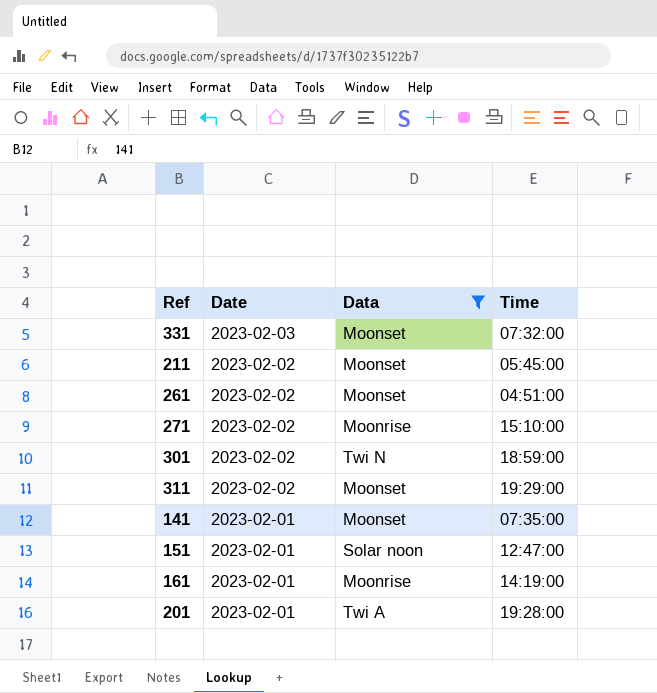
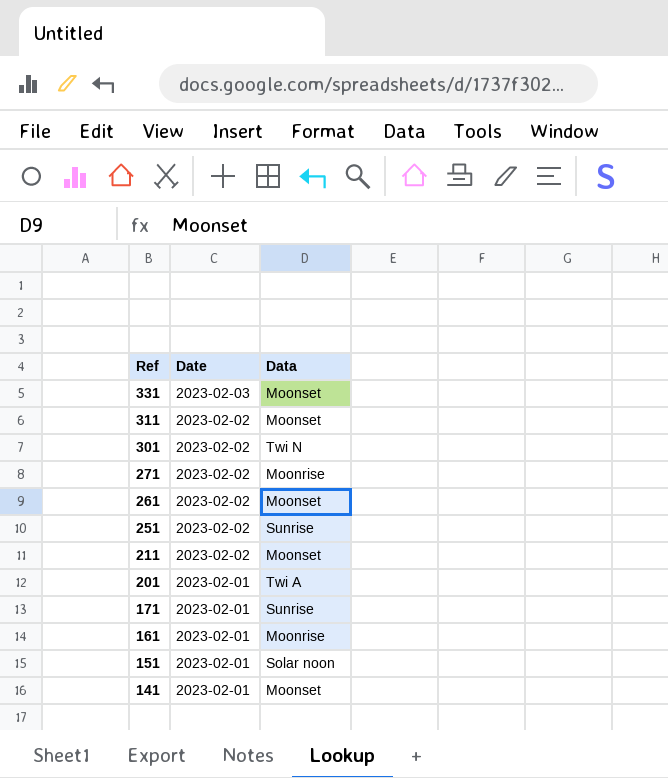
filter: Data != Sunrise -> none
row order: Date descending -> Ref descending
column Time | position: 4 -> none

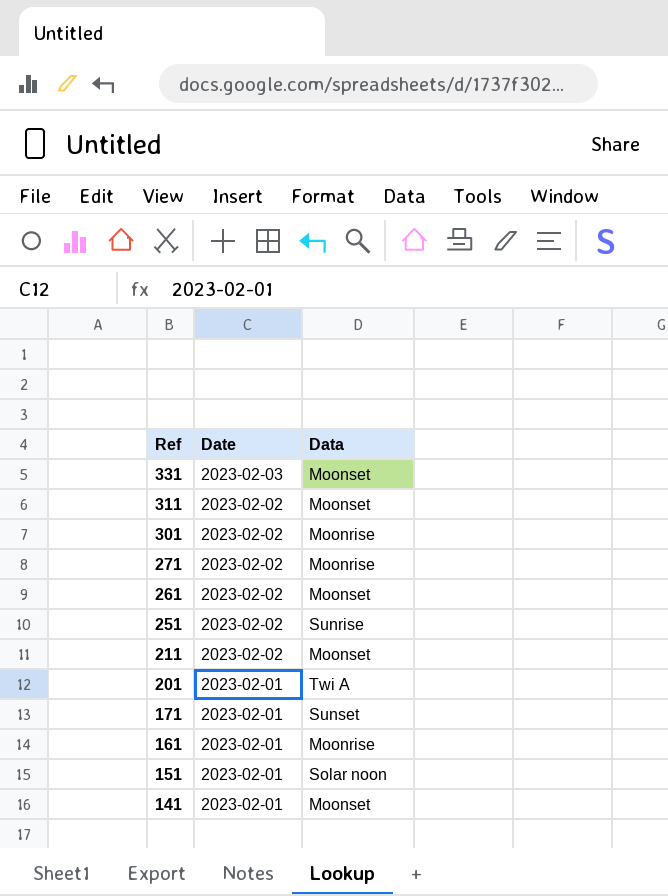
301 | Data: Twi N -> Moonrise
171 | Data: Sunrise -> Sunset

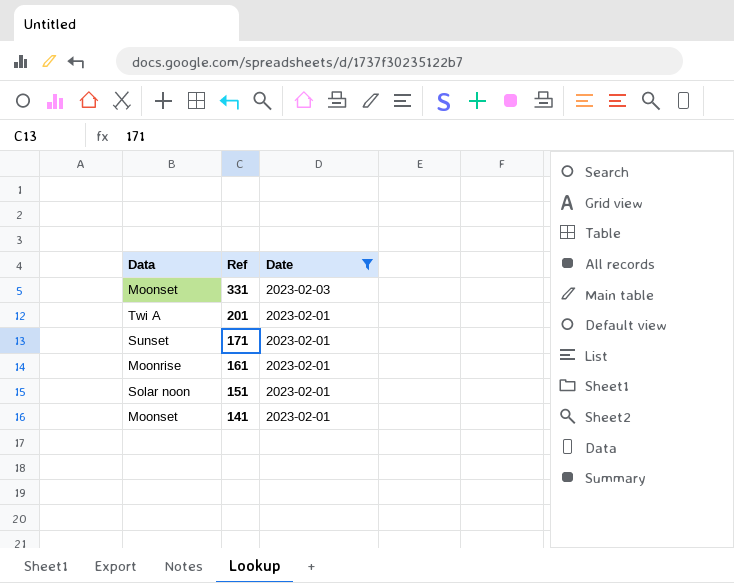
filter: none -> Date != 2023-02-02
column Data | position: 3 -> 1

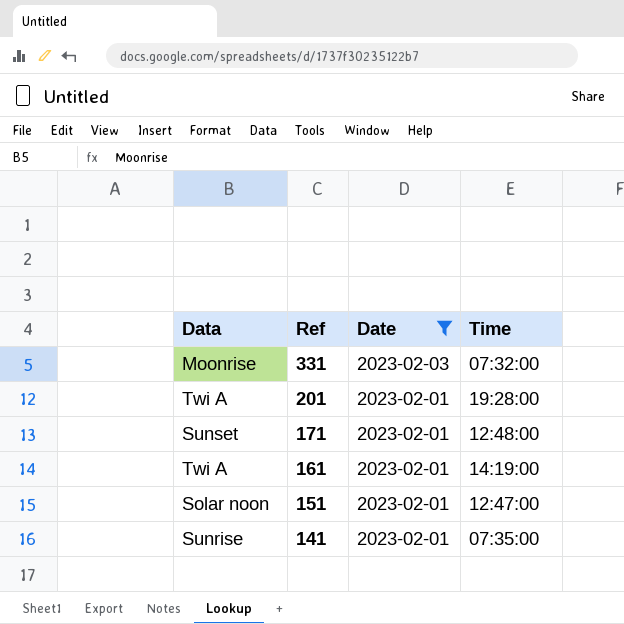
column Time | position: none -> 4
331 | Data: Moonset -> Moonrise
161 | Data: Moonrise -> Twi A
141 | Data: Moonset -> Sunrise

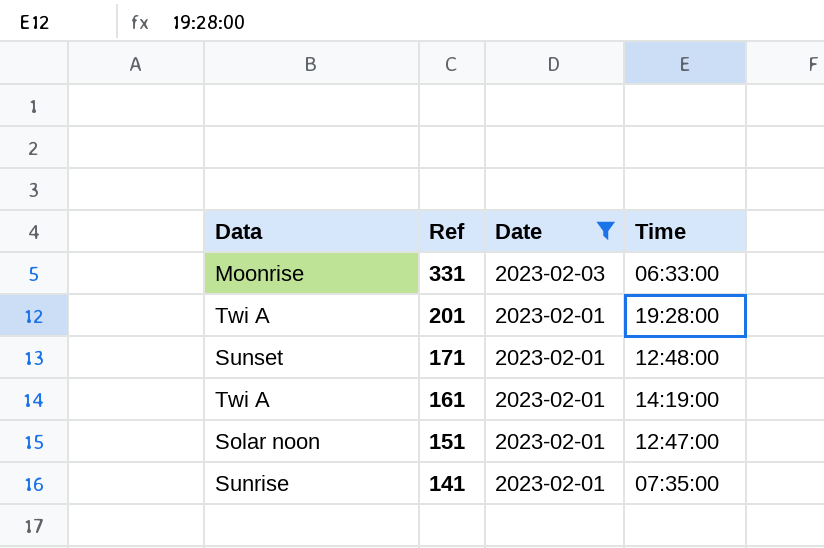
331 | Time: 07:32:00 -> 06:33:00

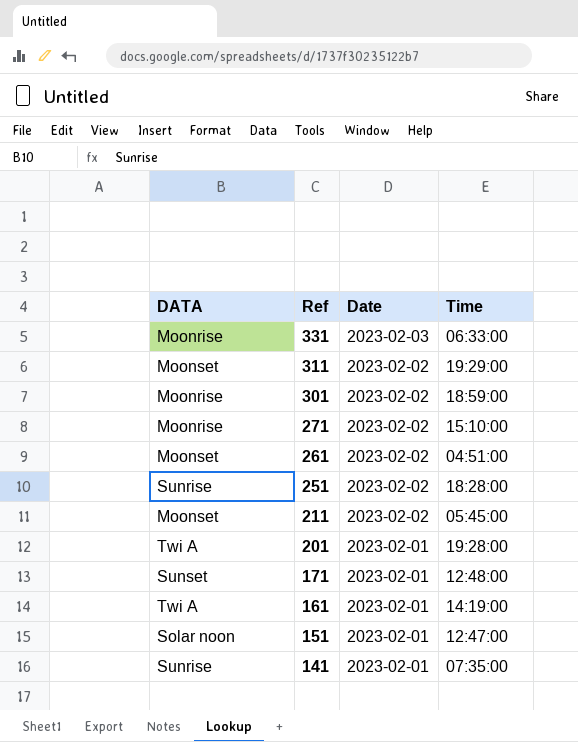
filter: Date != 2023-02-02 -> none
column name: Data -> DATA

